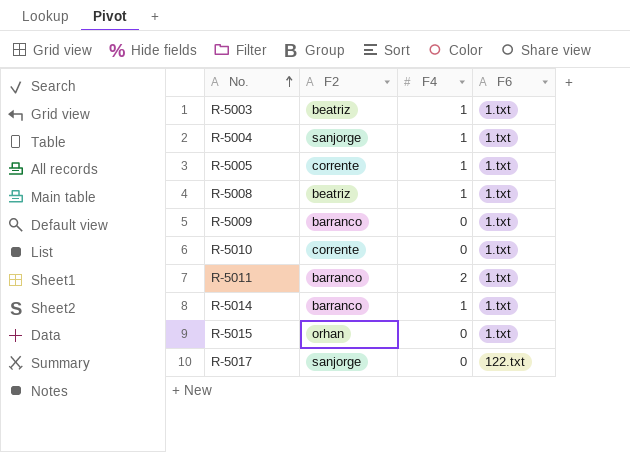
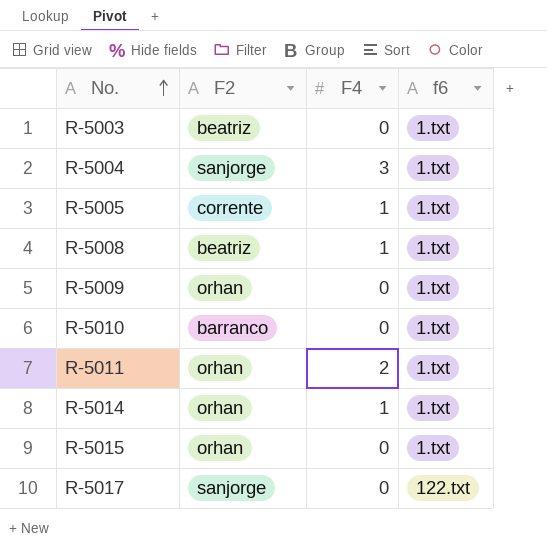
column name: F6 -> f6
R-5003 | F4: 1 -> 0
R-5004 | F4: 1 -> 3
R-5009 | F2: barranco -> orhan
R-5010 | F2: corrente -> barranco
R-5011 | F2: barranco -> orhan
R-5014 | F2: barranco -> orhan

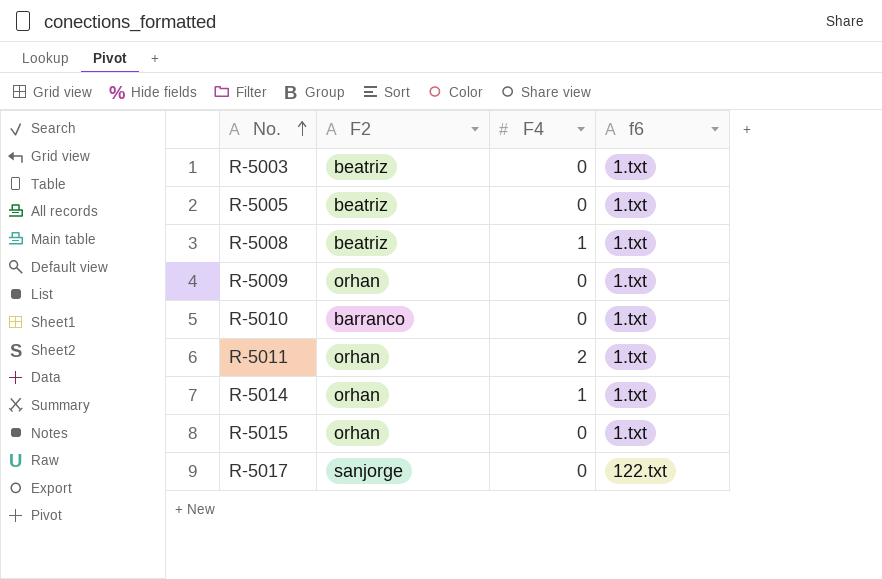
row R-5004: sanjorge | 3 | 1.txt -> none
R-5005 | F2: corrente -> beatriz
R-5005 | F4: 1 -> 0

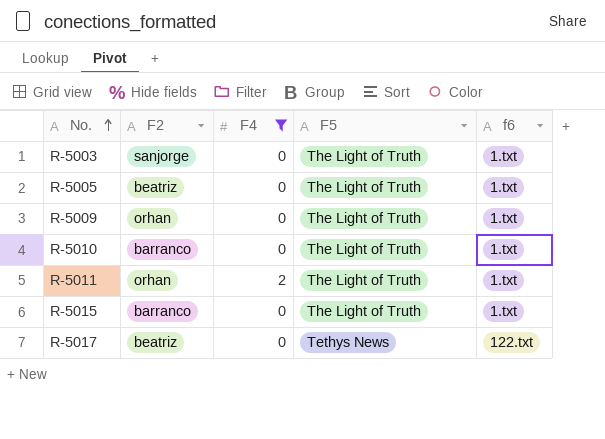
filter: none -> F4 != 1
column F5 | position: none -> 4
R-5003 | F2: beatriz -> sanjorge
R-5015 | F2: orhan -> barranco
R-5017 | F2: sanjorge -> beatriz

